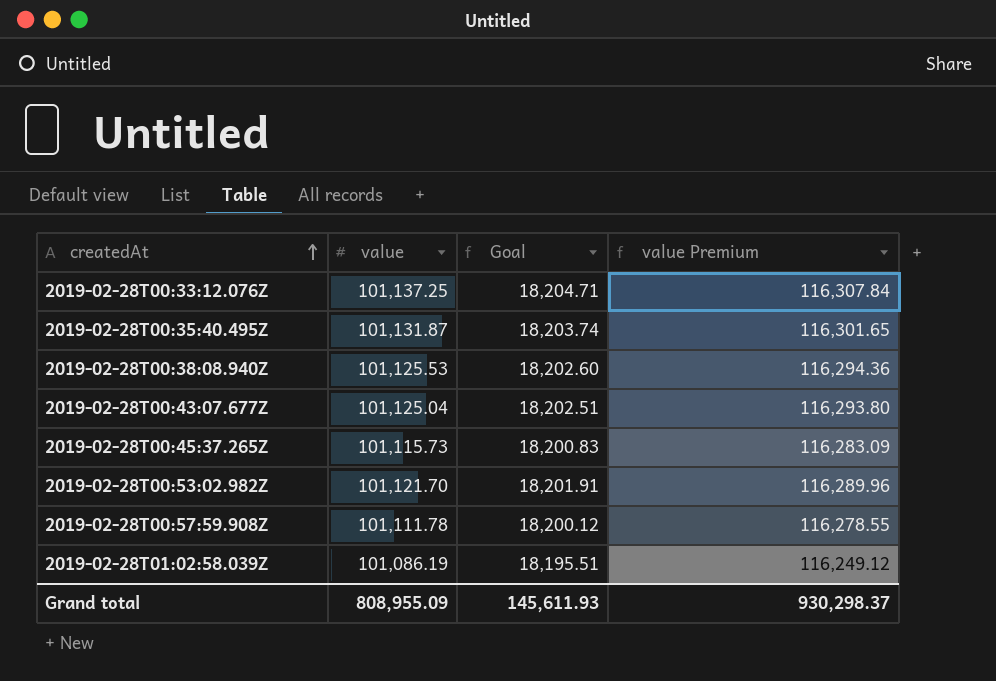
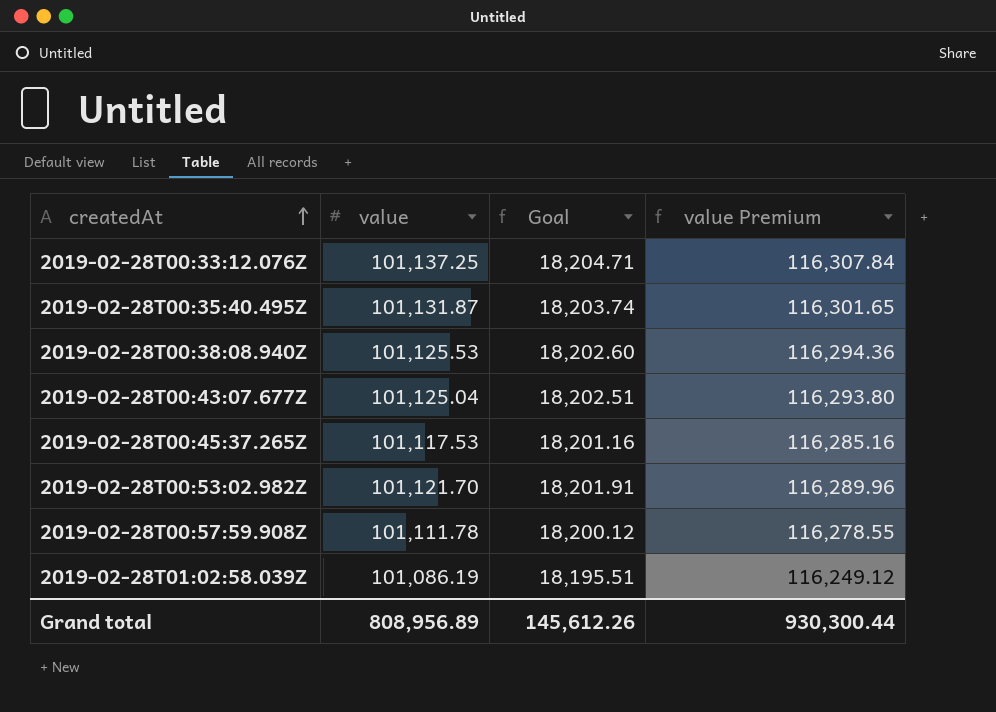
2019-02-28T00:45:37.265Z | value: 101,115.73 -> 101,117.53
2019-02-28T00:45:37.265Z | Goal: 18,200.83 -> 18,201.16
2019-02-28T00:45:37.265Z | value Premium: 116,283.09 -> 116,285.16
Grand total | value: 808,955.09 -> 808,956.89
Grand total | Goal: 145,611.93 -> 145,612.26
Grand total | value Premium: 930,298.37 -> 930,300.44

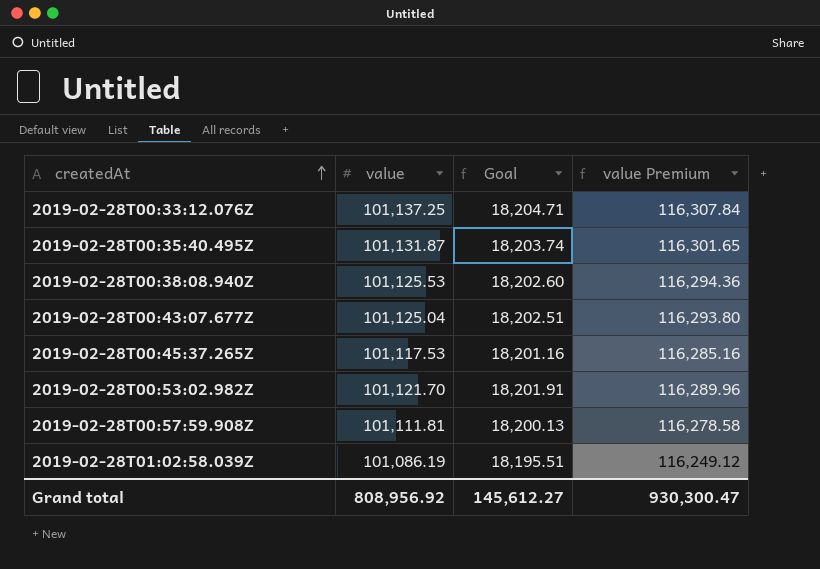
2019-02-28T00:57:59.908Z | value: 101,111.78 -> 101,111.81
2019-02-28T00:57:59.908Z | Goal: 18,200.12 -> 18,200.13
2019-02-28T00:57:59.908Z | value Premium: 116,278.55 -> 116,278.58
Grand total | value: 808,956.89 -> 808,956.92
Grand total | Goal: 145,612.26 -> 145,612.27
Grand total | value Premium: 930,300.44 -> 930,300.47

